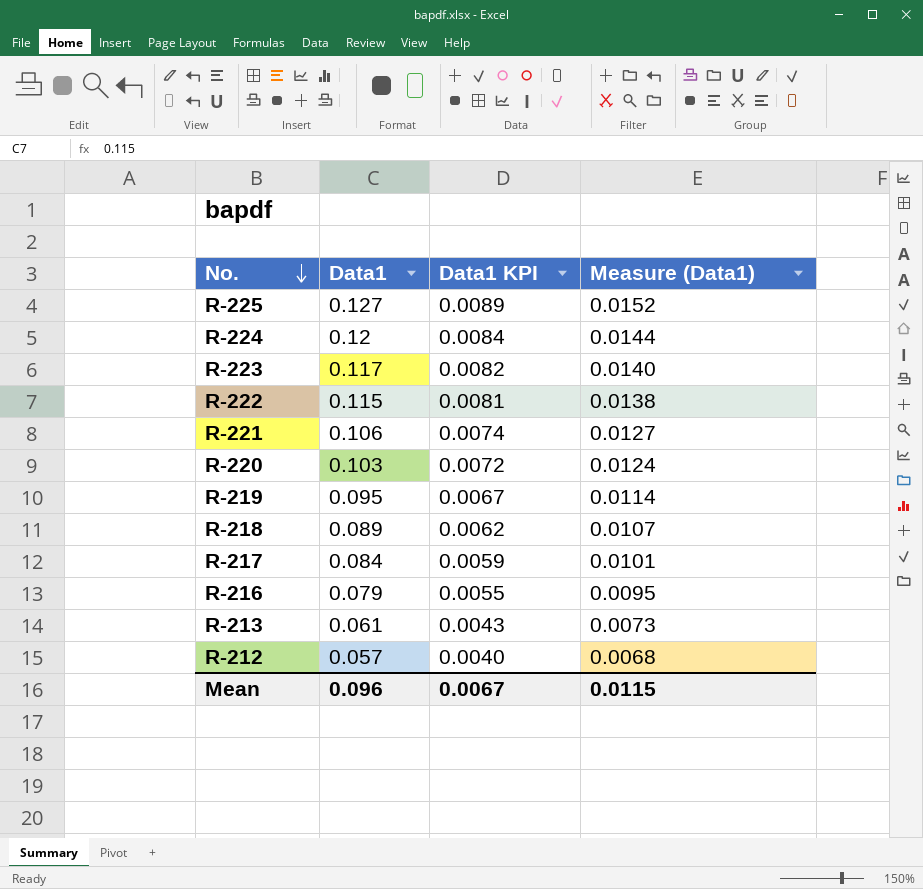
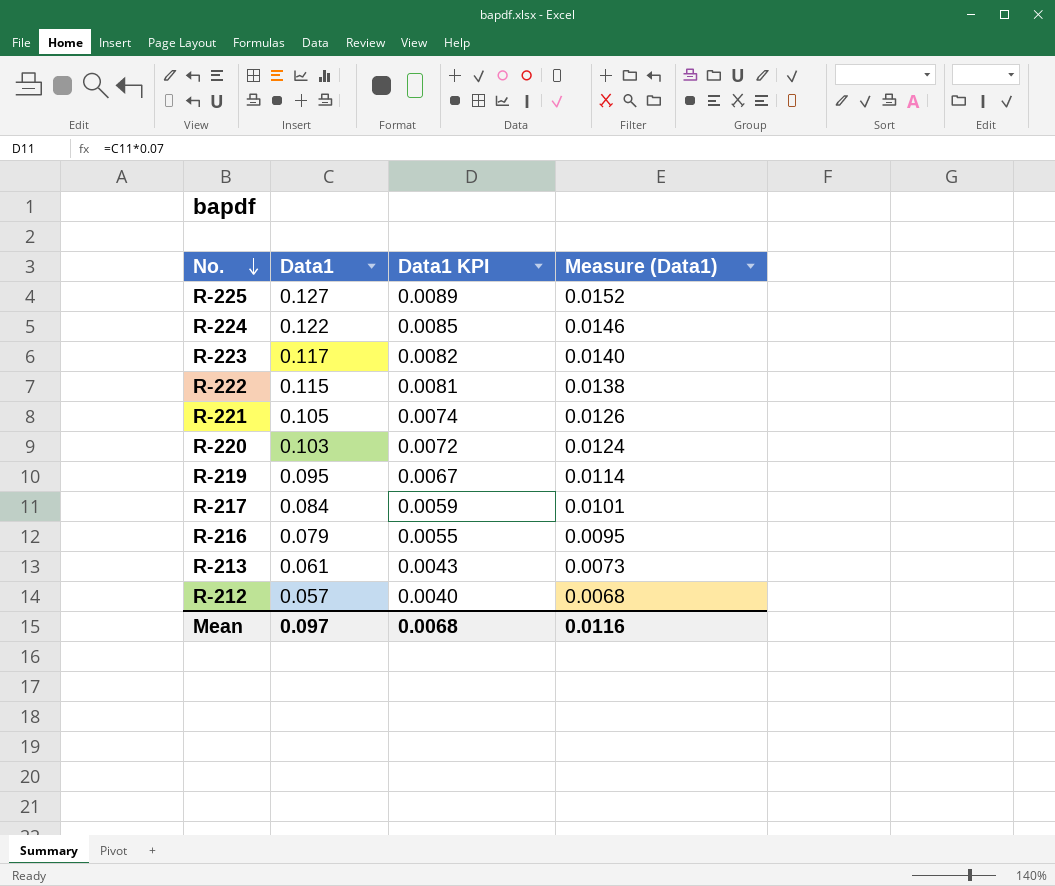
row R-218: 0.089 | 0.0062 | 0.0107 -> none
R-224 | Data1: 0.12 -> 0.122
R-224 | Data1 KPI: 0.0084 -> 0.0085
R-224 | Measure (Data1): 0.0144 -> 0.0146
R-221 | Data1: 0.106 -> 0.105
R-221 | Measure (Data1): 0.0127 -> 0.0126
Mean | Data1: 0.096 -> 0.097
Mean | Data1 KPI: 0.0067 -> 0.0068
Mean | Measure (Data1): 0.0115 -> 0.0116

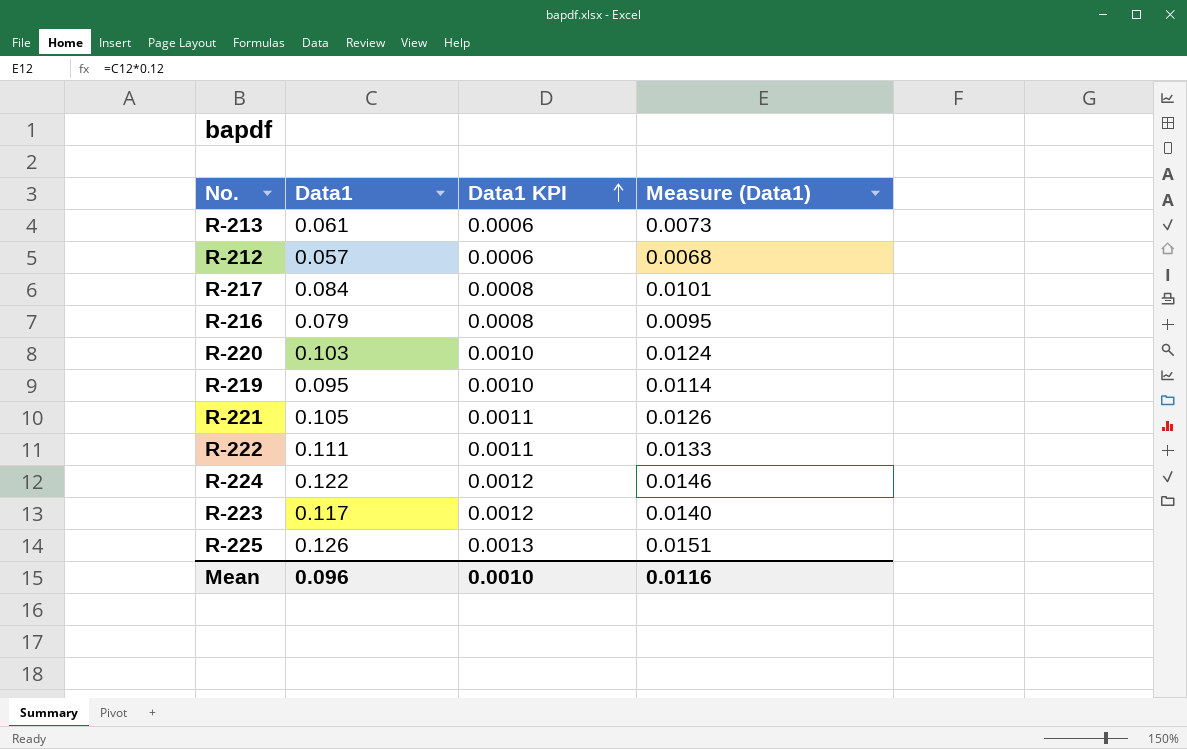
row order: No. descending -> Data1 KPI ascending
column Data1 KPI | formula: [Data1] * 0.07 -> [Data1] * 0.01
R-222 | Data1: 0.115 -> 0.111
R-222 | Measure (Data1): 0.0138 -> 0.0133
R-225 | Data1: 0.127 -> 0.126
R-225 | Measure (Data1): 0.0152 -> 0.0151
Mean | Data1: 0.097 -> 0.096
Mean | Data1 KPI: 0.0068 -> 0.0010

